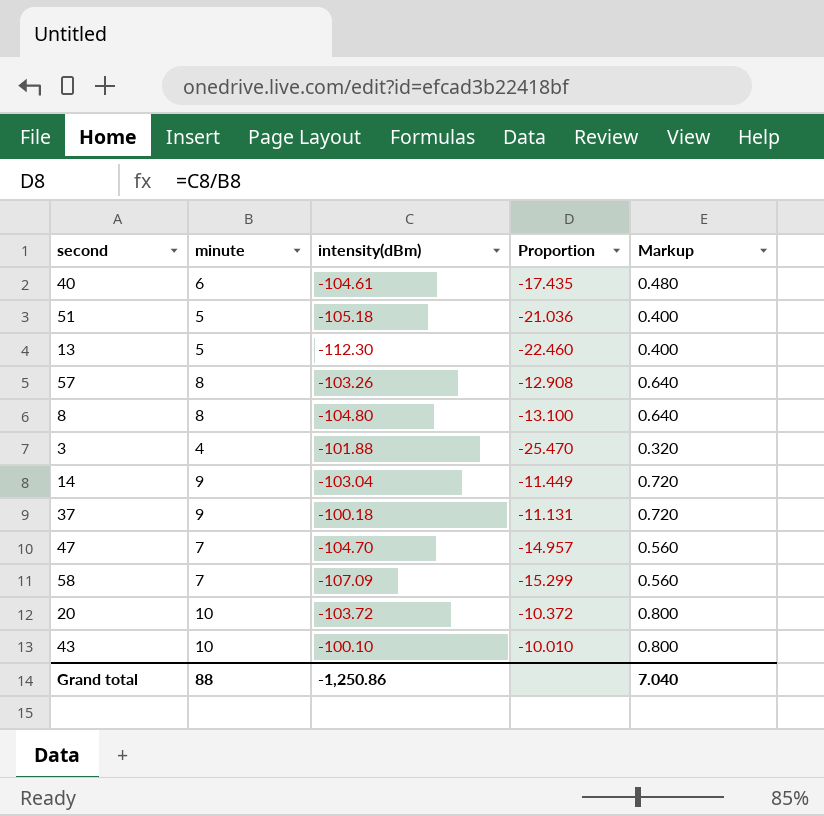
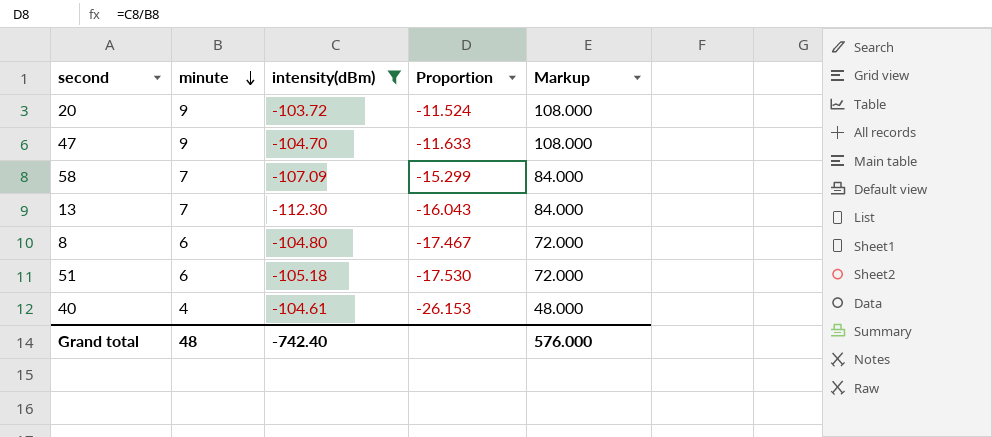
filter: none -> intensity(dBm) <= -103.72
row order: none -> minute descending
column Markup | formula: [minute] * 0.08 -> [minute] * 12
20 | minute: 10 -> 9
20 | Proportion: -10.372 -> -11.524
47 | minute: 7 -> 9
47 | Proportion: -14.957 -> -11.633
13 | minute: 5 -> 7
13 | Proportion: -22.460 -> -16.043
8 | minute: 8 -> 6
8 | Proportion: -13.100 -> -17.467
51 | minute: 5 -> 6
51 | Proportion: -21.036 -> -17.530
40 | minute: 6 -> 4
40 | Proportion: -17.435 -> -26.153
Grand total | minute: 88 -> 48
Grand total | intensity(dBm): -1,250.86 -> -742.40
Grand total | Markup: 7.040 -> 576.000

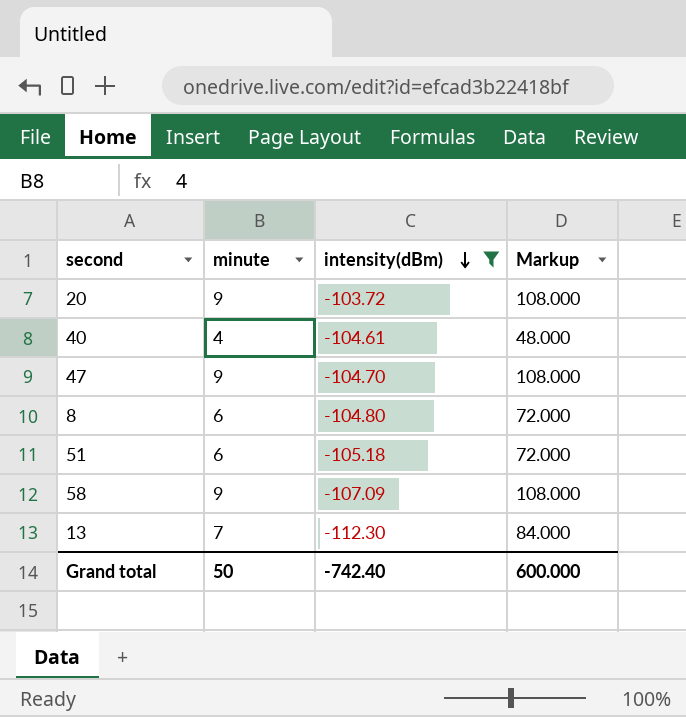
row order: minute descending -> intensity(dBm) descending
column Proportion | formula: [intensity(dBm)] / [minute] -> none
58 | minute: 7 -> 9
58 | Markup: 84.000 -> 108.000
Grand total | minute: 48 -> 50
Grand total | Markup: 576.000 -> 600.000

